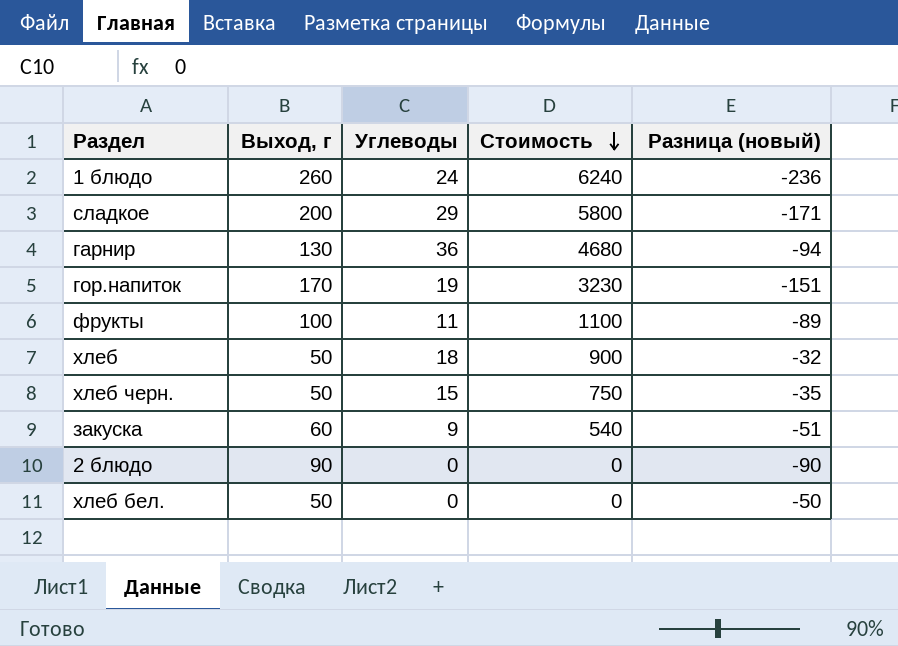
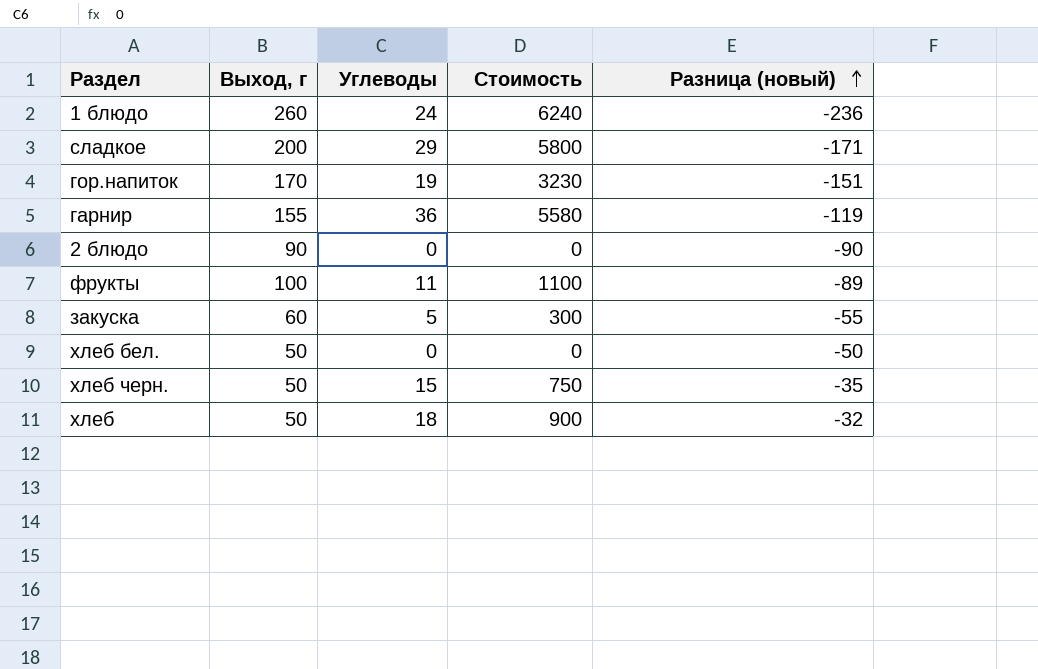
row order: Стоимость descending -> Разница (новый) ascending
гарнир | Выход, г: 130 -> 155
гарнир | Стоимость: 4680 -> 5580
гарнир | Разница (новый): -94 -> -119
закуска | Углеводы: 9 -> 5
закуска | Стоимость: 540 -> 300
закуска | Разница (новый): -51 -> -55

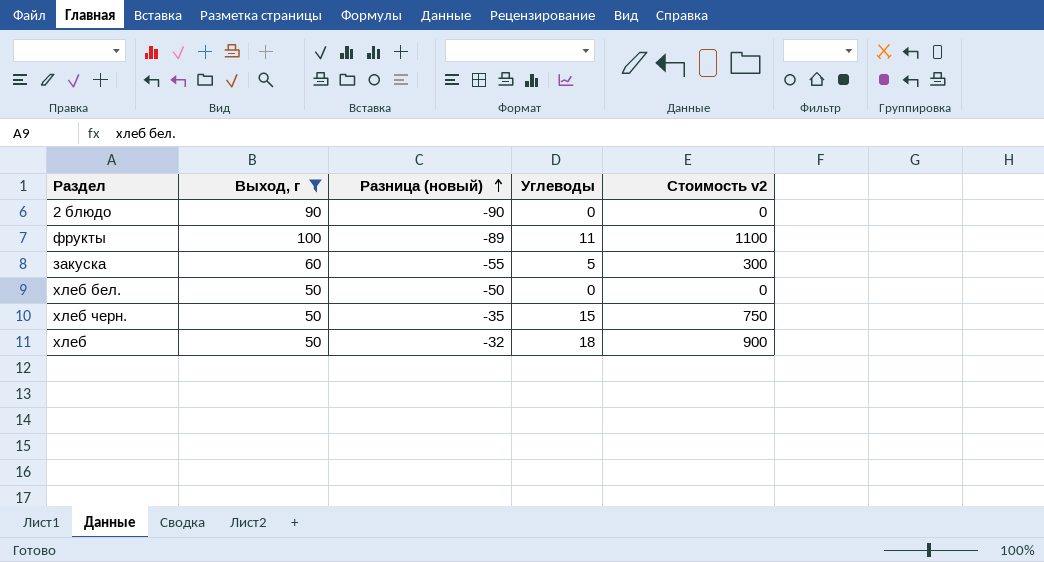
filter: none -> Выход, г <= 100
column Разница (новый) | position: 5 -> 3
column name: Стоимость -> Стоимость v2

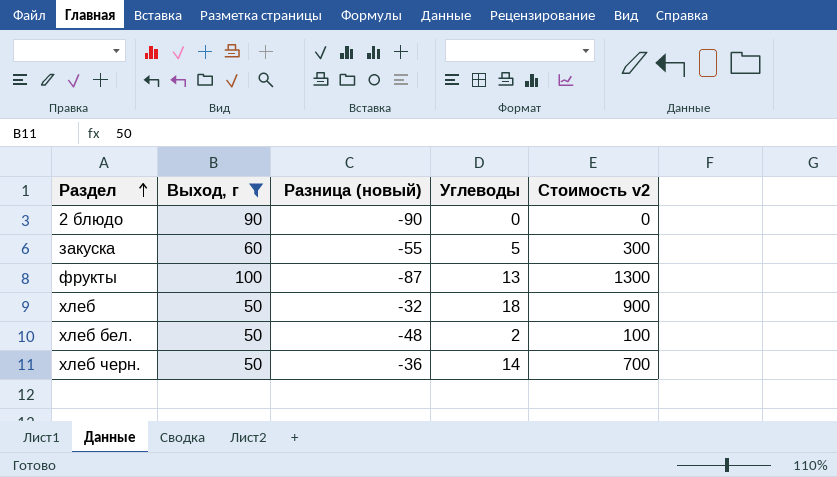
row order: Разница (новый) ascending -> Раздел ascending
фрукты | Разница (новый): -89 -> -87
фрукты | Углеводы: 11 -> 13
фрукты | Стоимость v2: 1100 -> 1300
хлеб бел. | Разница (новый): -50 -> -48
хлеб бел. | Углеводы: 0 -> 2
хлеб бел. | Стоимость v2: 0 -> 100
хлеб черн. | Разница (новый): -35 -> -36
хлеб черн. | Углеводы: 15 -> 14
хлеб черн. | Стоимость v2: 750 -> 700

